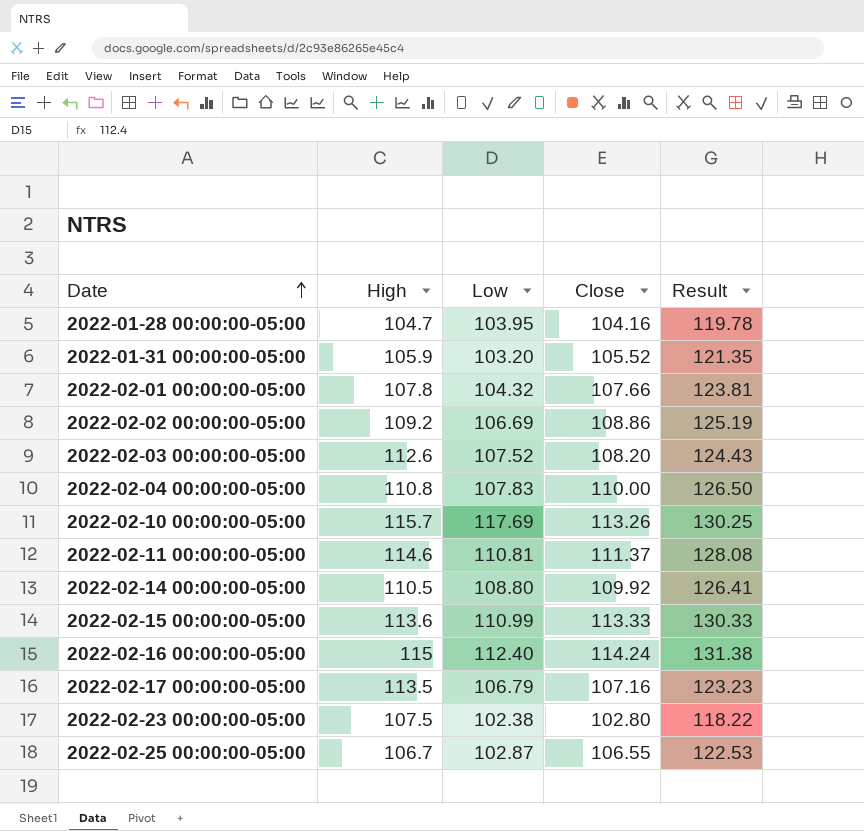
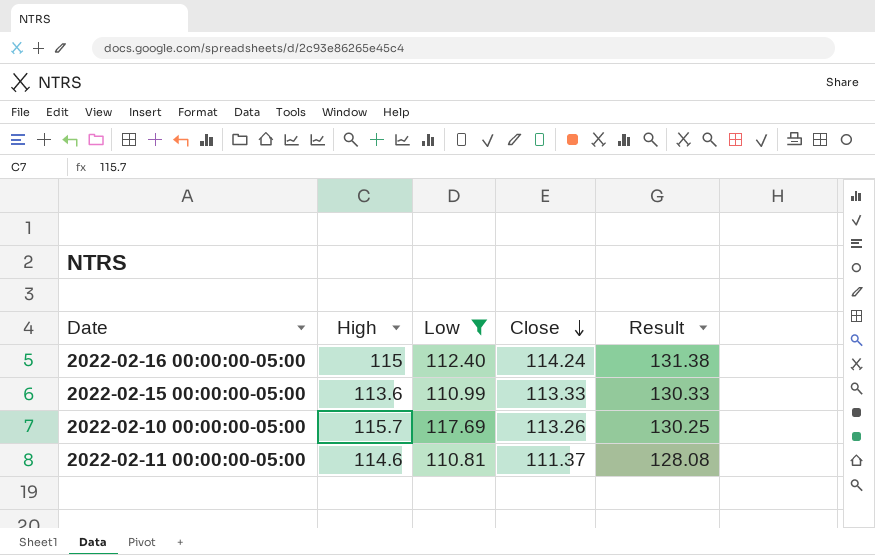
filter: none -> Low >= 110.81
row order: Date ascending -> Close descending

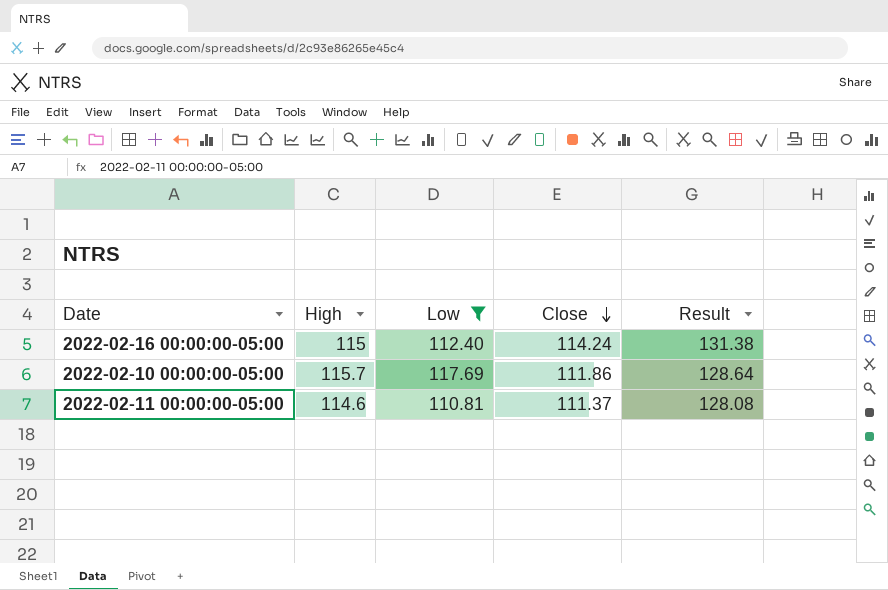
row 2022-02-15 00:00:00-05:00: 113.6 | 110.99 | 113.33 | 130.33 -> none
2022-02-10 00:00:00-05:00 | Close: 113.26 -> 111.86
2022-02-10 00:00:00-05:00 | Result: 130.25 -> 128.64

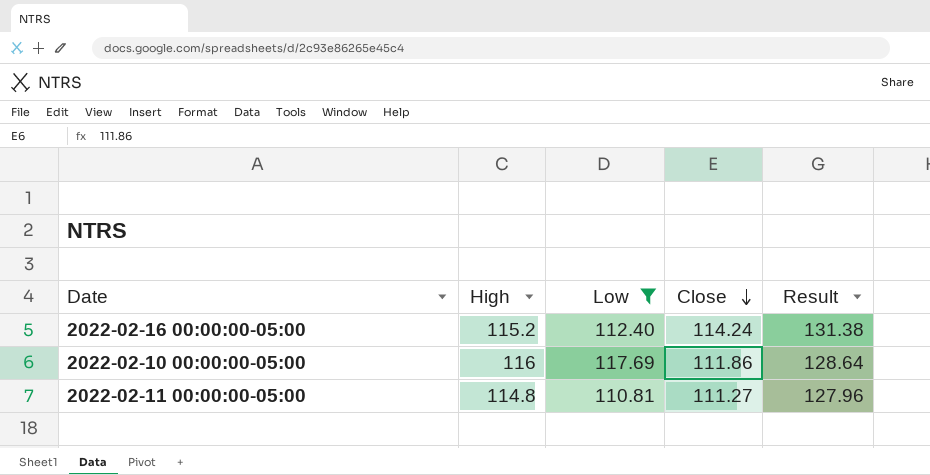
2022-02-16 00:00:00-05:00 | High: 115 -> 115.2
2022-02-10 00:00:00-05:00 | High: 115.7 -> 116
2022-02-11 00:00:00-05:00 | High: 114.6 -> 114.8
2022-02-11 00:00:00-05:00 | Close: 111.37 -> 111.27
2022-02-11 00:00:00-05:00 | Result: 128.08 -> 127.96

